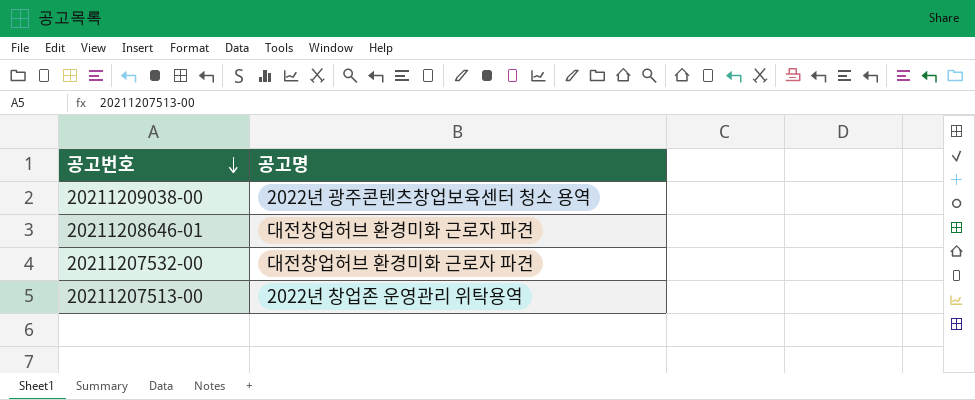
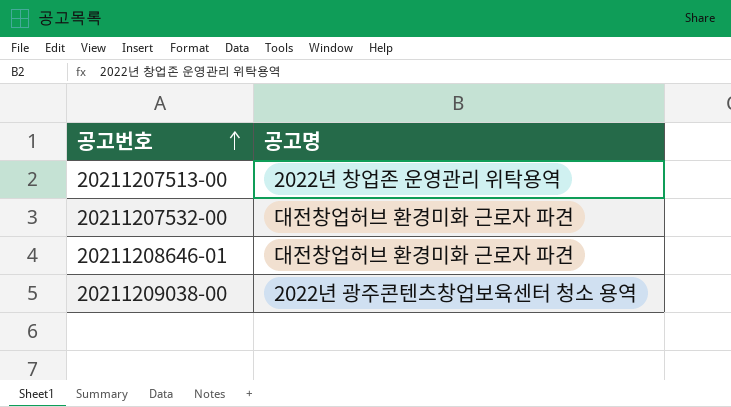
row order: 공고번호 descending -> 공고번호 ascending

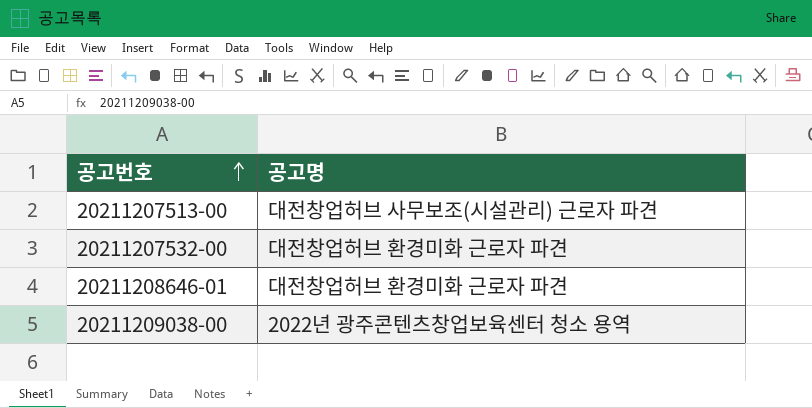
20211207513-00 | 공고명: 2022년 창업존 운영관리 위탁용역 -> 대전창업허브 사무보조(시설관리) 근로자 파견

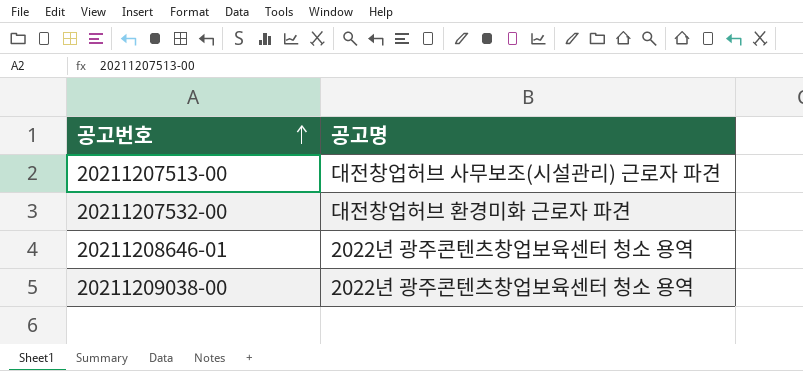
20211208646-01 | 공고명: 대전창업허브 환경미화 근로자 파견 -> 2022년 광주콘텐츠창업보육센터 청소 용역

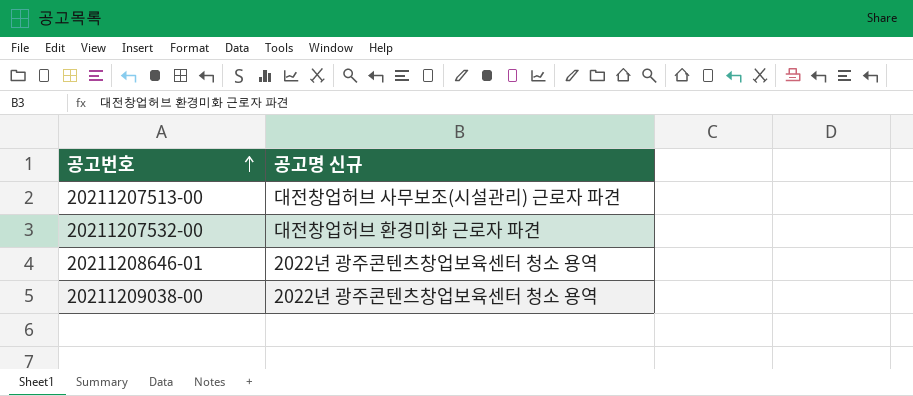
column name: 공고명 -> 공고명 신규

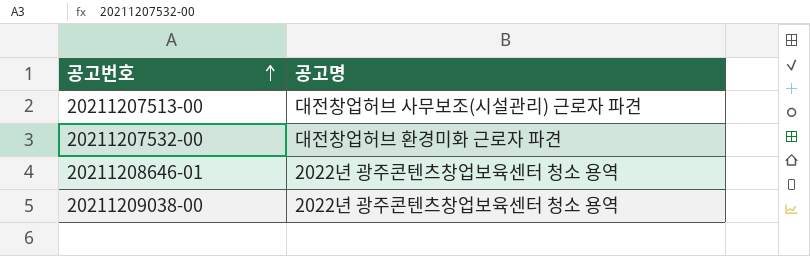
column name: 공고명 신규 -> 공고명

